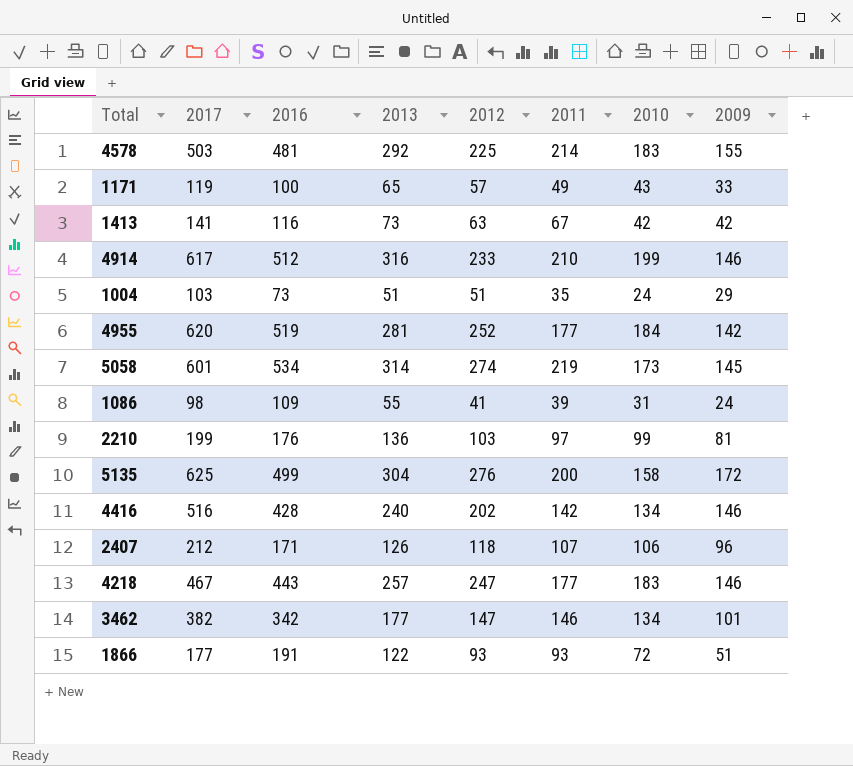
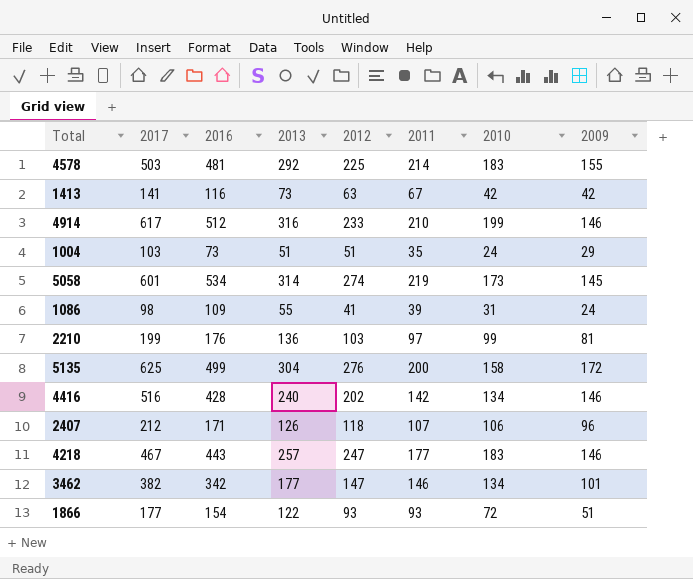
row 1171: 119 | 100 | 65 | 57 | 49 | 43 | 33 -> none
row 4955: 620 | 519 | 281 | 252 | 177 | 184 | 142 -> none
1866 | 2016: 191 -> 154

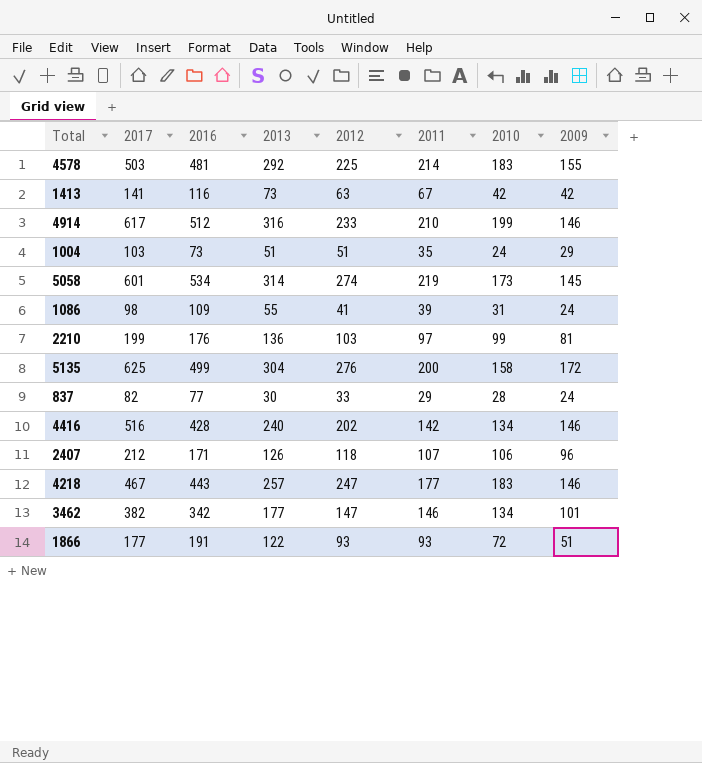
row 837: none -> 82 | 77 | 30 | 33 | 29 | 28 | 24
1866 | 2016: 154 -> 191

